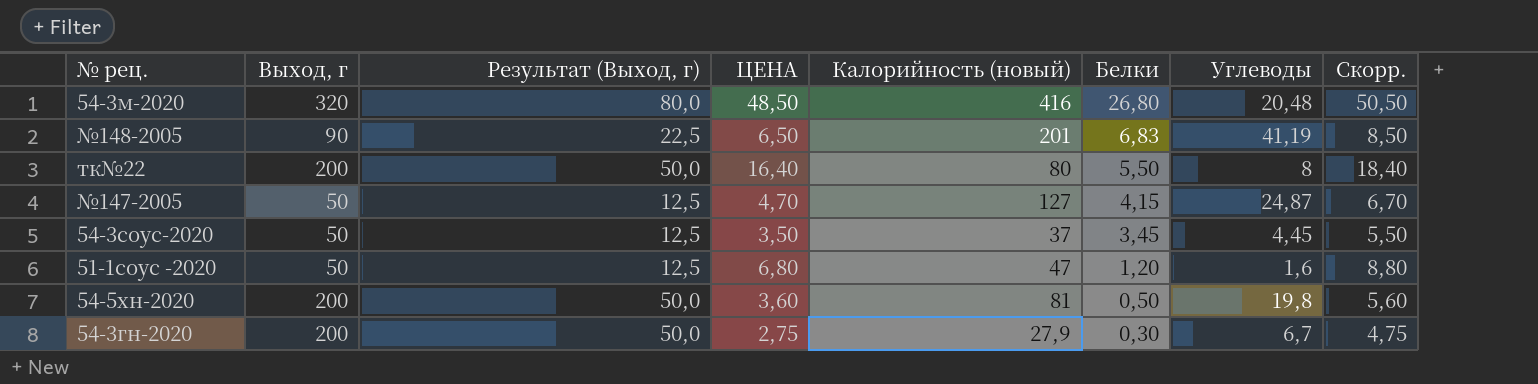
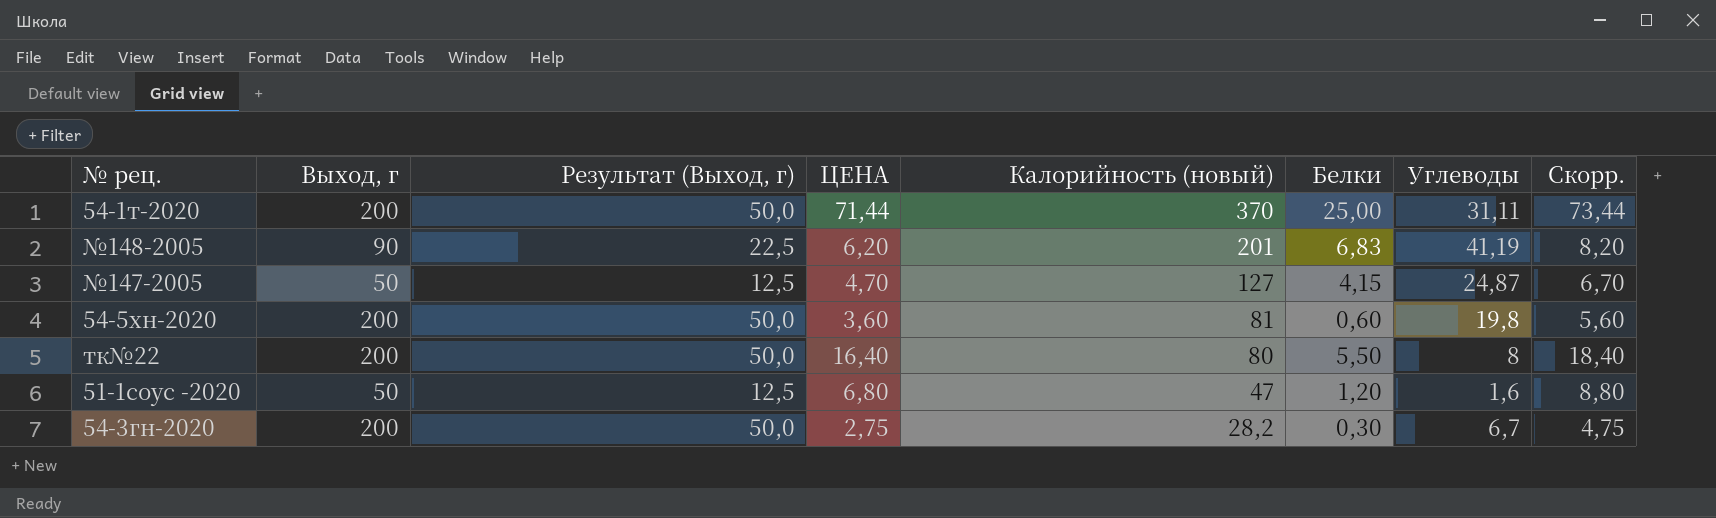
row order: Белки descending -> Калорийность (новый) descending
row 54-3м-2020: 320 | 80,0 | 48,50 | 416 | 26,80 | 20,48 | 50,50 -> none
row 54-3соус-2020: 50 | 12,5 | 3,50 | 37 | 3,45 | 4,45 | 5,50 -> none
row 54-1т-2020: none -> 200 | 50,0 | 71,44 | 370 | 25,00 | 31,11 | 73,44
№148-2005 | ЦЕНА: 6,50 -> 6,20
№148-2005 | Скорр.: 8,50 -> 8,20
54-5хн-2020 | Белки: 0,50 -> 0,60
54-3гн-2020 | Калорийность (новый): 27,9 -> 28,2

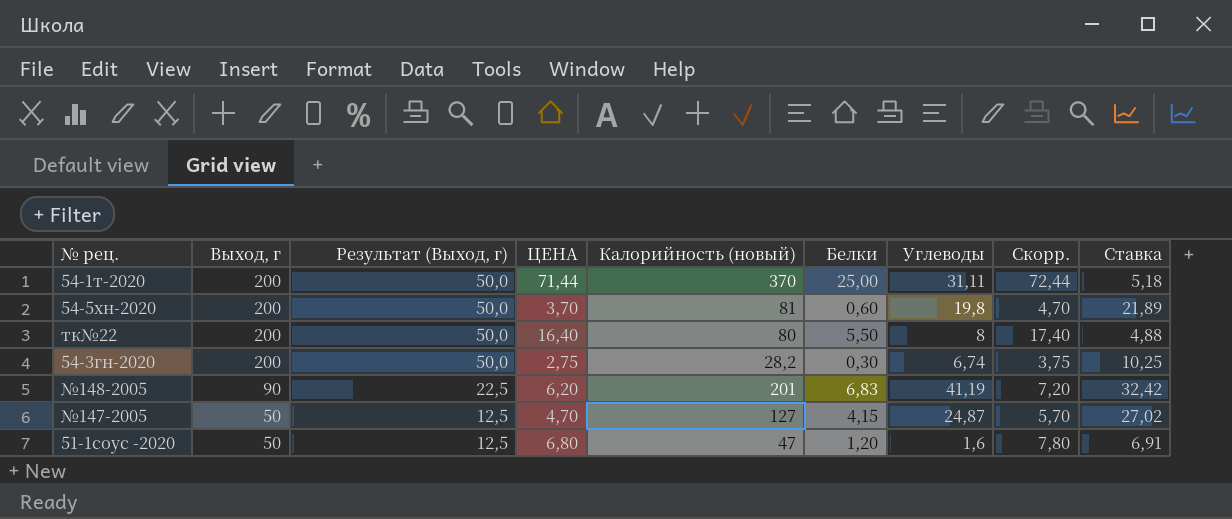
row order: Калорийность (новый) descending -> Выход, г descending
column Скорр. | formula: [ЦЕНА] + 2 -> [ЦЕНА] + 1
column Ставка | formula: none -> [Калорийность (новый)] / [ЦЕНА]
54-5хн-2020 | ЦЕНА: 3,60 -> 3,70
54-3гн-2020 | Углеводы: 6,7 -> 6,74

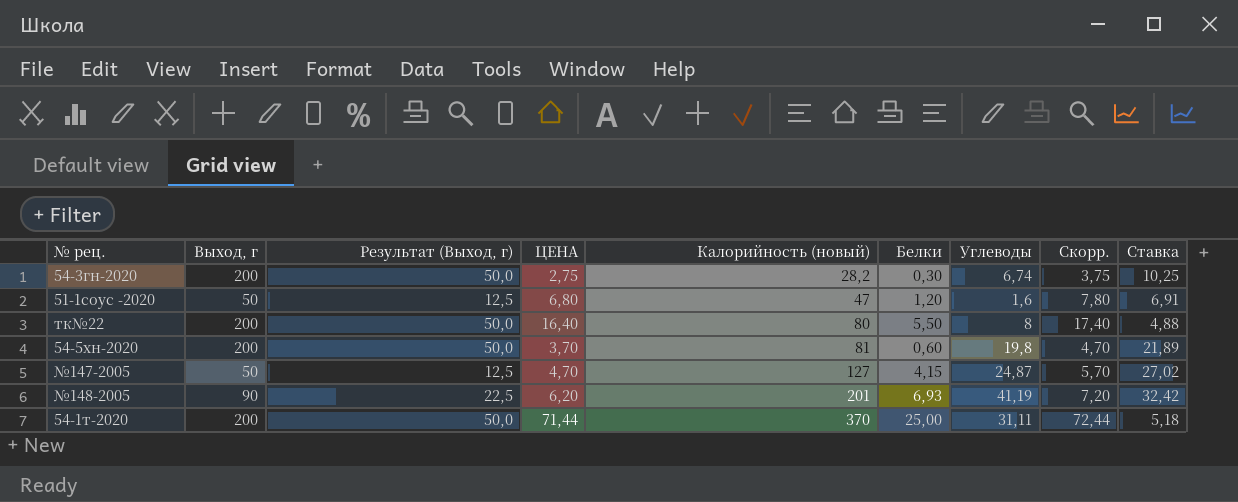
row order: Выход, г descending -> Калорийность (новый) ascending
№148-2005 | Белки: 6,83 -> 6,93

